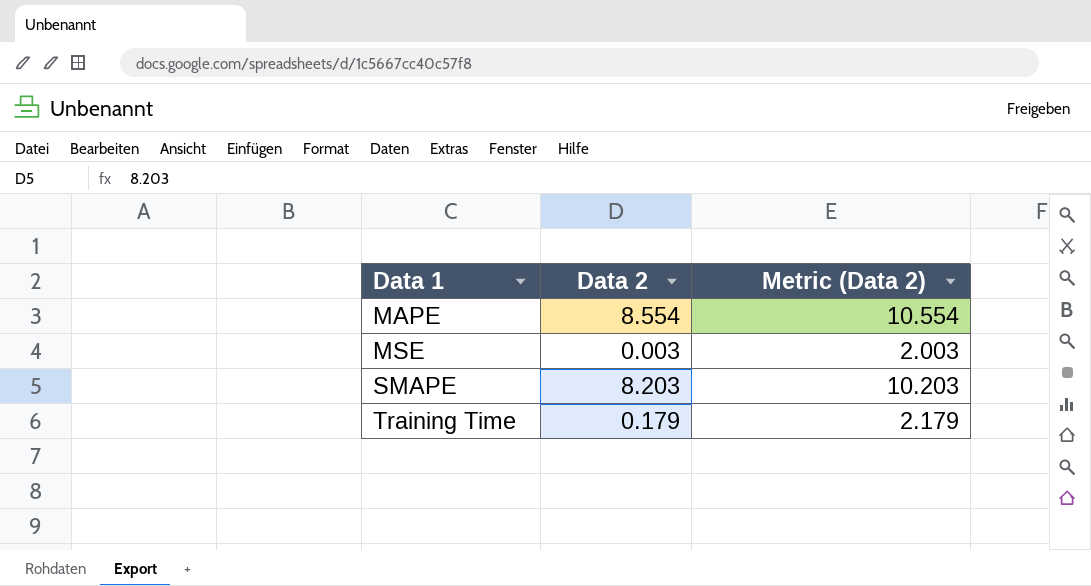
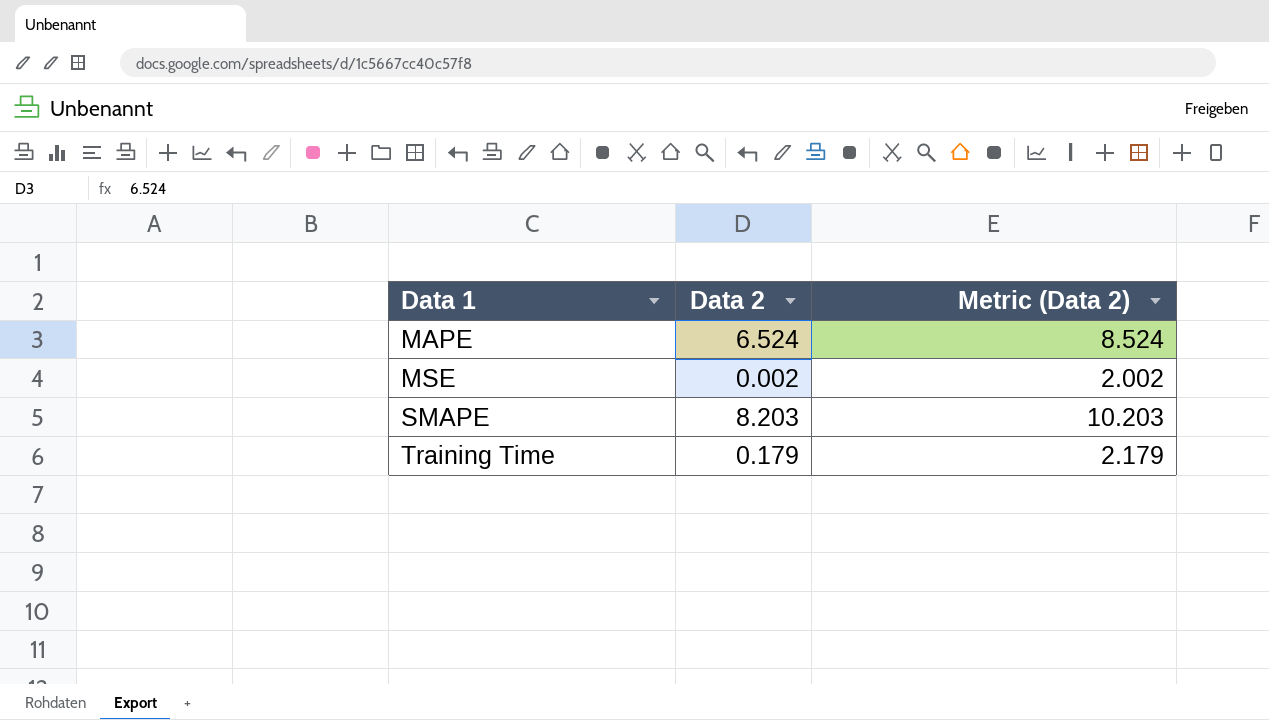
MAPE | Data 2: 8.554 -> 6.524
MAPE | Metric (Data 2): 10.554 -> 8.524
MSE | Data 2: 0.003 -> 0.002
MSE | Metric (Data 2): 2.003 -> 2.002

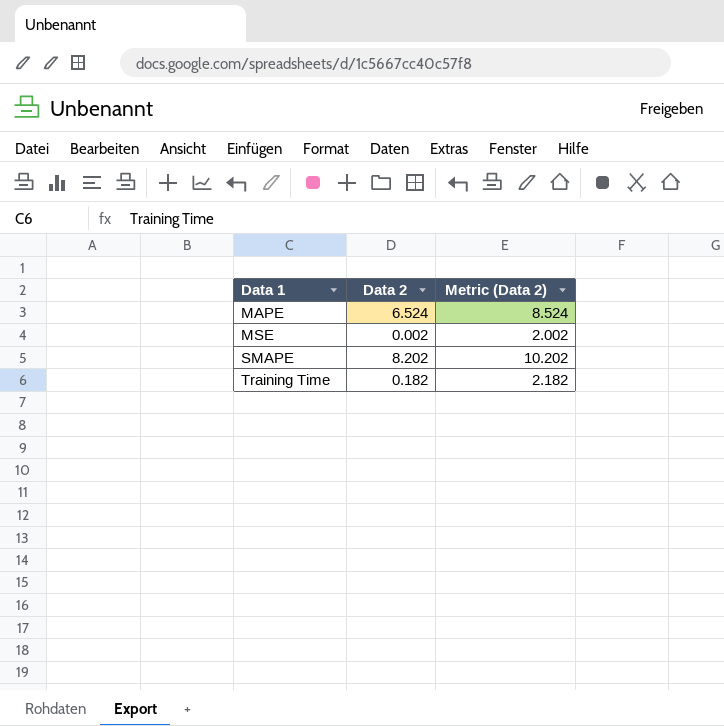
SMAPE | Data 2: 8.203 -> 8.202
SMAPE | Metric (Data 2): 10.203 -> 10.202
Training Time | Data 2: 0.179 -> 0.182
Training Time | Metric (Data 2): 2.179 -> 2.182

